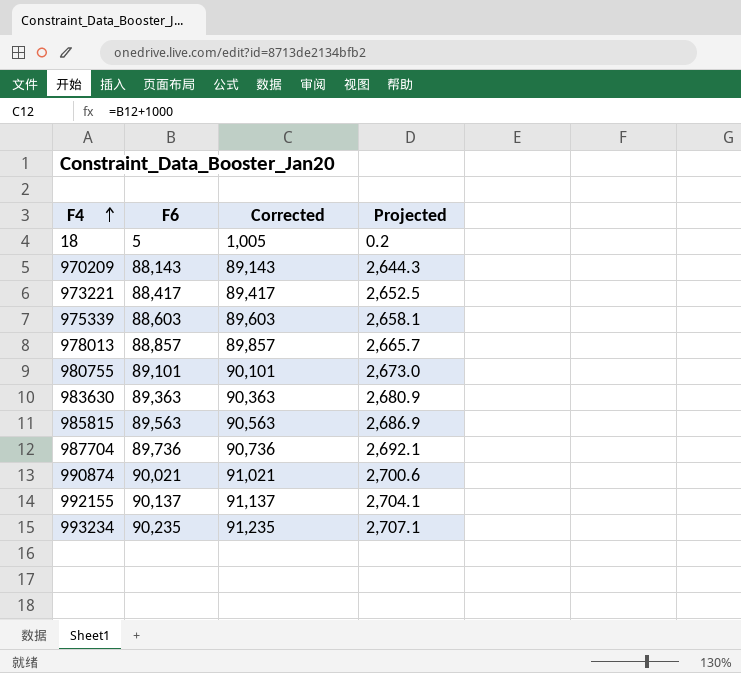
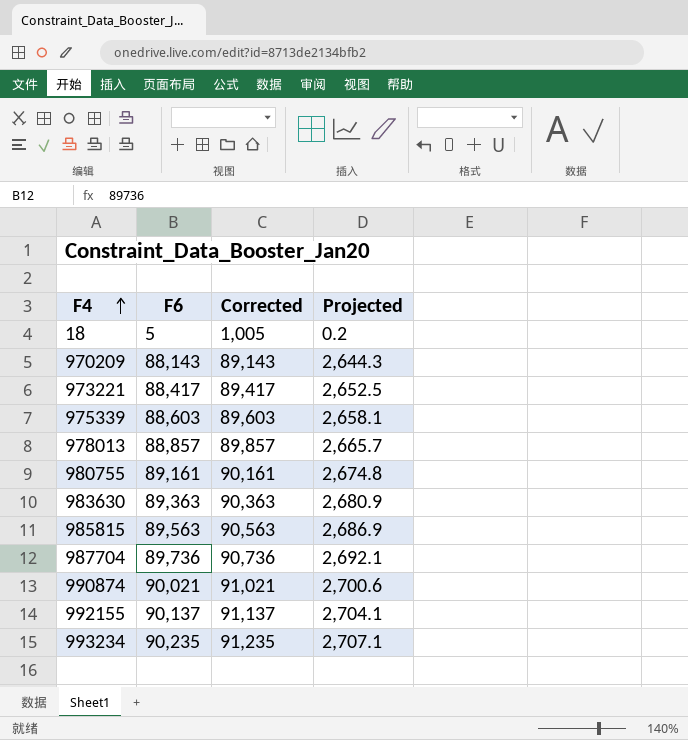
980755 | F6: 89,101 -> 89,161
980755 | Corrected: 90,101 -> 90,161
980755 | Projected: 2,673.0 -> 2,674.8

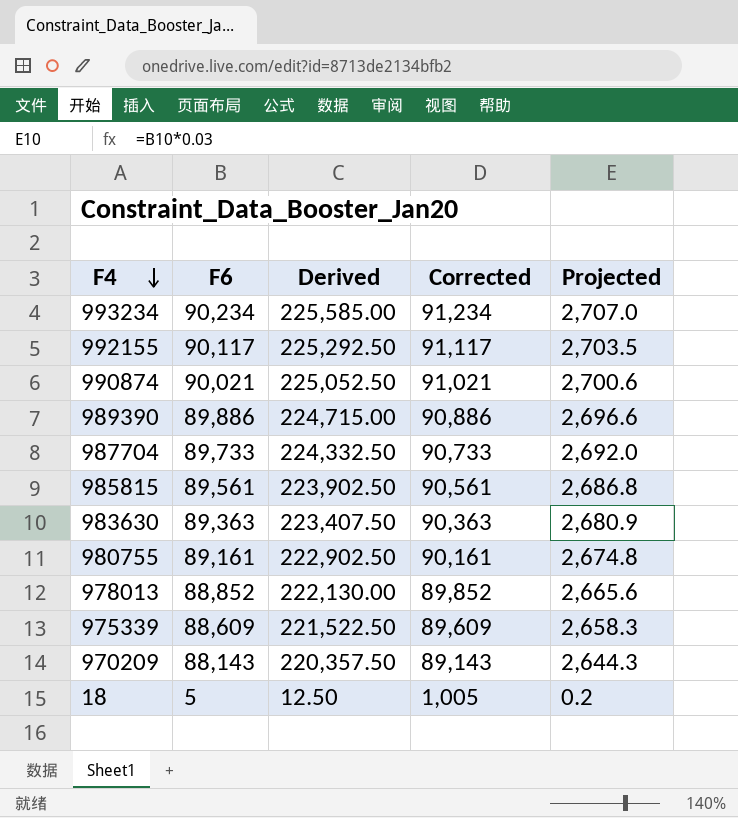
row order: F4 ascending -> F4 descending
column Derived | formula: none -> [F6] * 2.5
row 973221: 88,417 | 89,417 | 2,652.5 -> none
993234 | F6: 90,235 -> 90,234
993234 | Corrected: 91,235 -> 91,234
993234 | Projected: 2,707.1 -> 2,707.0
992155 | F6: 90,137 -> 90,117
992155 | Corrected: 91,137 -> 91,117
992155 | Projected: 2,704.1 -> 2,703.5
row 989390: none -> 89,886 | 224,715.00 | 90,886 | 2,696.6
987704 | F6: 89,736 -> 89,733
987704 | Corrected: 90,736 -> 90,733
987704 | Projected: 2,692.1 -> 2,692.0
985815 | F6: 89,563 -> 89,561
985815 | Corrected: 90,563 -> 90,561
985815 | Projected: 2,686.9 -> 2,686.8
978013 | F6: 88,857 -> 88,852
978013 | Corrected: 89,857 -> 89,852
978013 | Projected: 2,665.7 -> 2,665.6
975339 | F6: 88,603 -> 88,609
975339 | Corrected: 89,603 -> 89,609
975339 | Projected: 2,658.1 -> 2,658.3

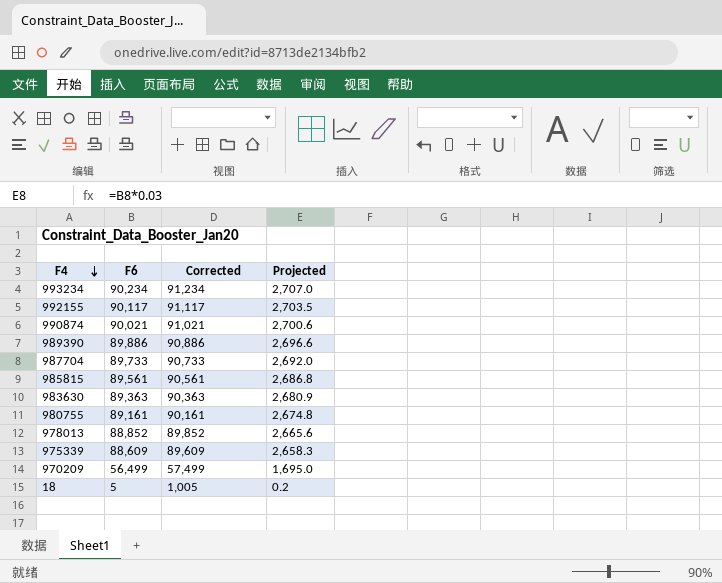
column Derived | formula: [F6] * 2.5 -> none
970209 | F6: 88,143 -> 56,499
970209 | Corrected: 89,143 -> 57,499
970209 | Projected: 2,644.3 -> 1,695.0

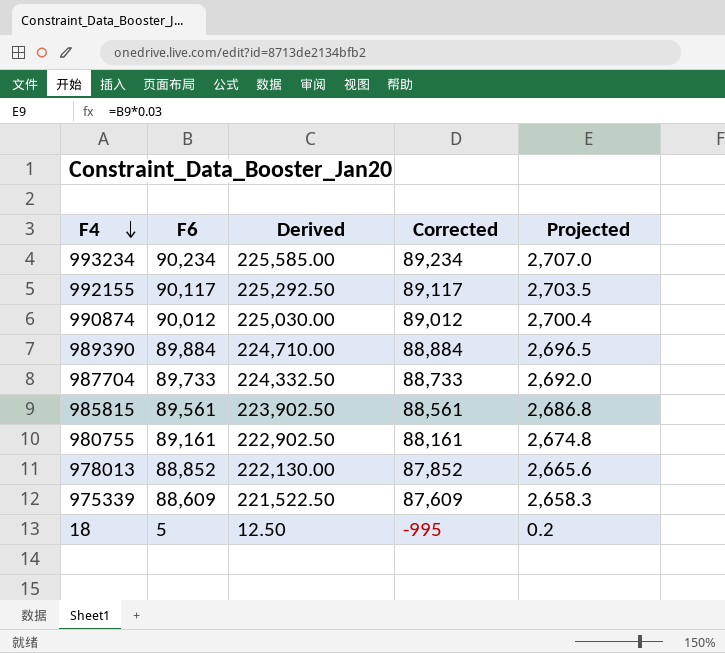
column Derived | formula: none -> [F6] * 2.5
column Corrected | formula: [F6] + 1000 -> [F6] - 1000
row 983630: 89,363 | 90,363 | 2,680.9 -> none
row 970209: 56,499 | 57,499 | 1,695.0 -> none
990874 | F6: 90,021 -> 90,012
990874 | Projected: 2,700.6 -> 2,700.4
989390 | F6: 89,886 -> 89,884
989390 | Projected: 2,696.6 -> 2,696.5

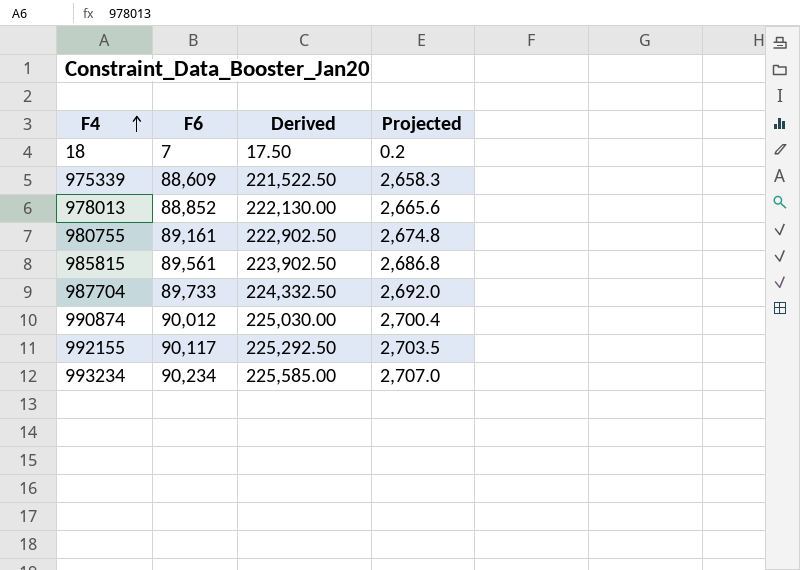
row order: F4 descending -> F4 ascending
column Corrected | formula: [F6] - 1000 -> none
row 989390: 89,884 | 224,710.00 | 88,884 | 2,696.5 -> none
18 | F6: 5 -> 7
18 | Derived: 12.50 -> 17.50

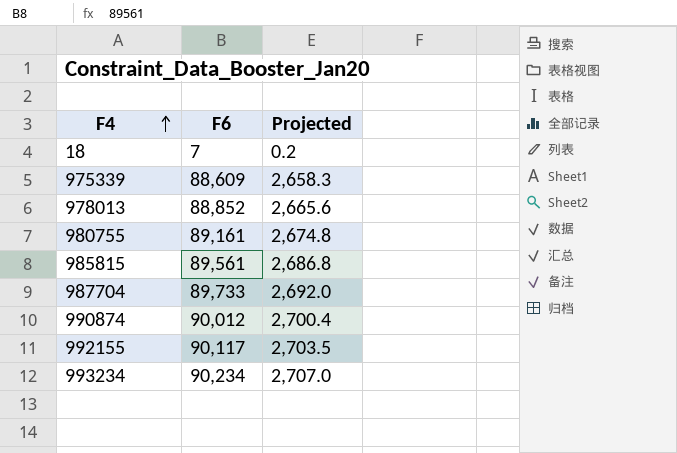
column Derived | formula: [F6] * 2.5 -> none

